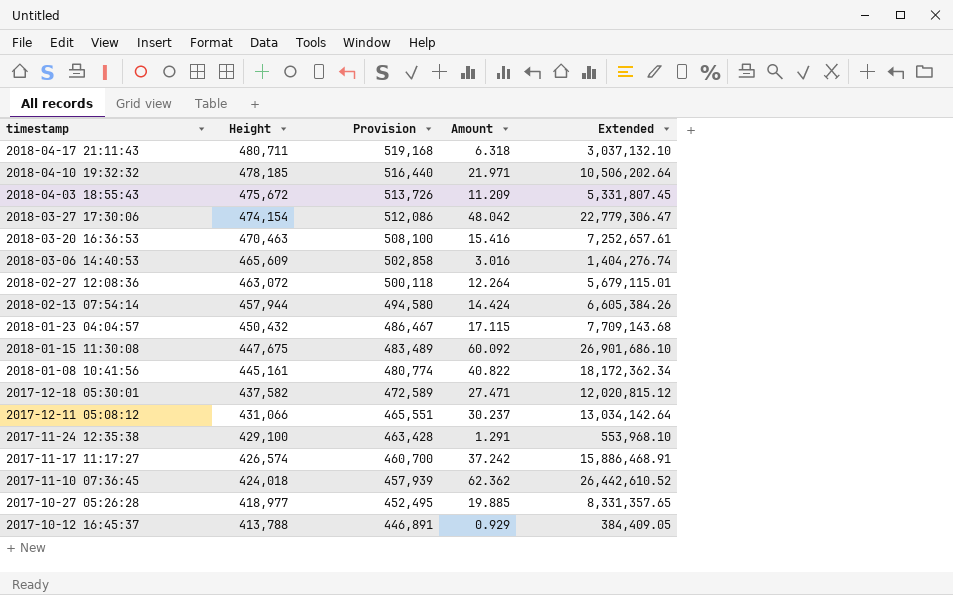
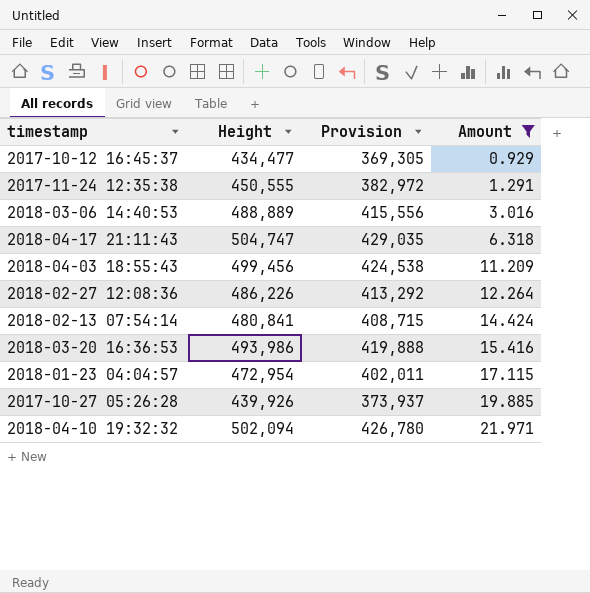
filter: none -> Amount <= 21.971
row order: timestamp descending -> Amount ascending
column Extended | formula: [Height] * [Amount] -> none
column Provision | formula: [Height] * 1.08 -> [Height] * 0.85
2017-10-12 16:45:37 | Height: 413,788 -> 434,477
2017-11-24 12:35:38 | Height: 429,100 -> 450,555
2018-03-06 14:40:53 | Height: 465,609 -> 488,889
2018-04-17 21:11:43 | Height: 480,711 -> 504,747
2018-04-03 18:55:43 | Height: 475,672 -> 499,456
2018-02-27 12:08:36 | Height: 463,072 -> 486,226
2018-02-13 07:54:14 | Height: 457,944 -> 480,841
2018-03-20 16:36:53 | Height: 470,463 -> 493,986
2018-01-23 04:04:57 | Height: 450,432 -> 472,954
2017-10-27 05:26:28 | Height: 418,977 -> 439,926
2018-04-10 19:32:32 | Height: 478,185 -> 502,094

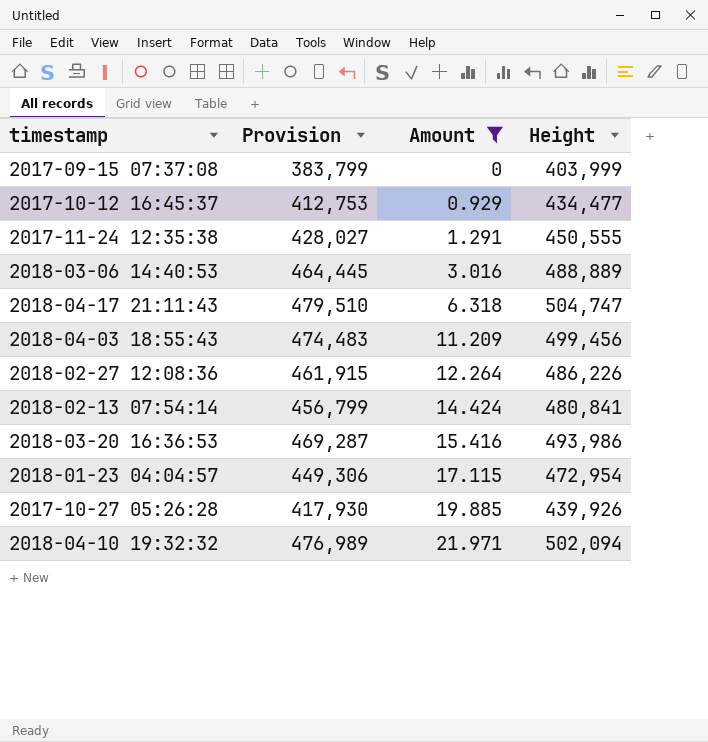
column Provision | formula: [Height] * 0.85 -> [Height] * 0.95
column Height | position: 2 -> 4
row 2017-09-15 07:37:08: none -> 383,799 | 0 | 403,999

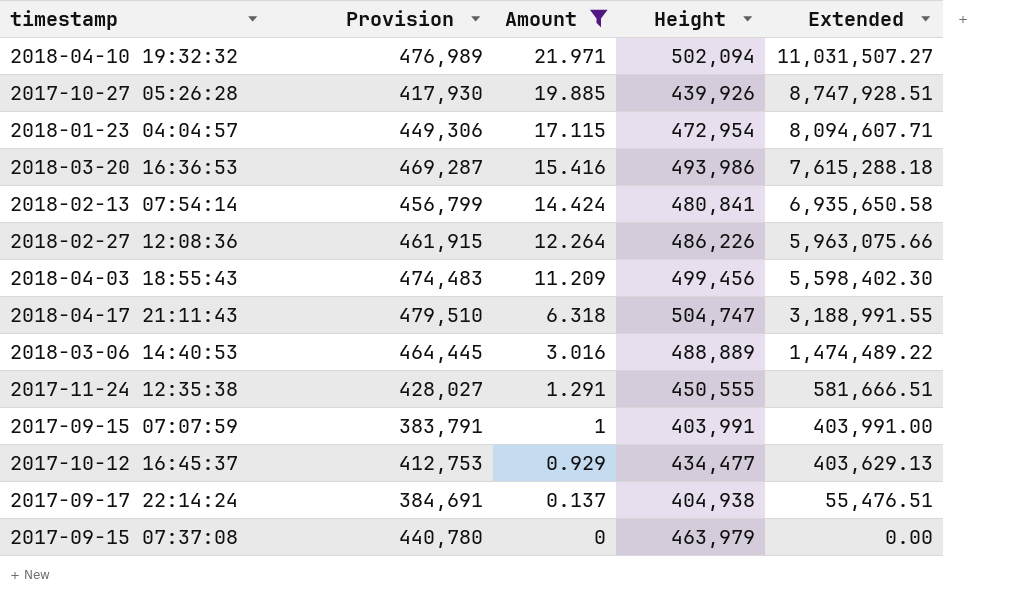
row order: Amount ascending -> Amount descending
column Extended | formula: none -> [Amount] * [Height]
row 2017-09-15 07:07:59: none -> 383,791 | 1 | 403,991 | 403,991.00
row 2017-09-17 22:14:24: none -> 384,691 | 0.137 | 404,938 | 55,476.51
2017-09-15 07:37:08 | Provision: 383,799 -> 440,780
2017-09-15 07:37:08 | Height: 403,999 -> 463,979

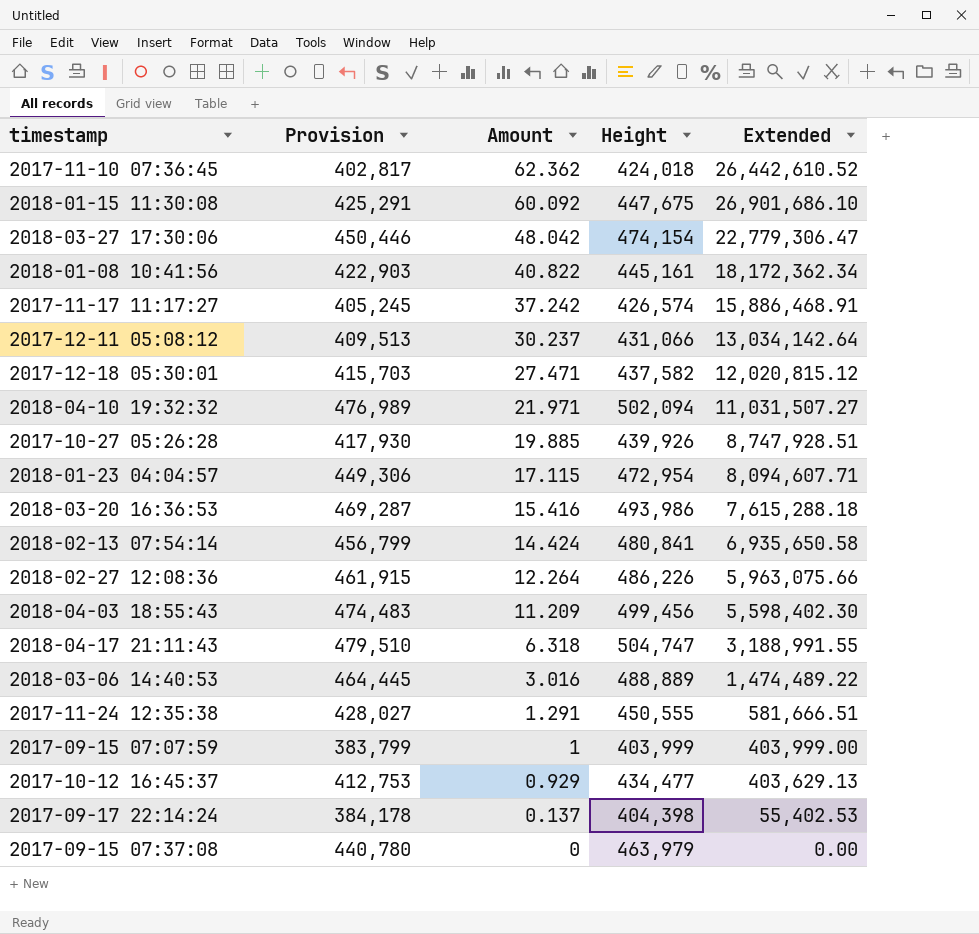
filter: Amount <= 21.971 -> none
2017-09-15 07:07:59 | Provision: 383,791 -> 383,799
2017-09-15 07:07:59 | Height: 403,991 -> 403,999
2017-09-15 07:07:59 | Extended: 403,991.00 -> 403,999.00
2017-09-17 22:14:24 | Provision: 384,691 -> 384,178
2017-09-17 22:14:24 | Height: 404,938 -> 404,398
2017-09-17 22:14:24 | Extended: 55,476.51 -> 55,402.53

